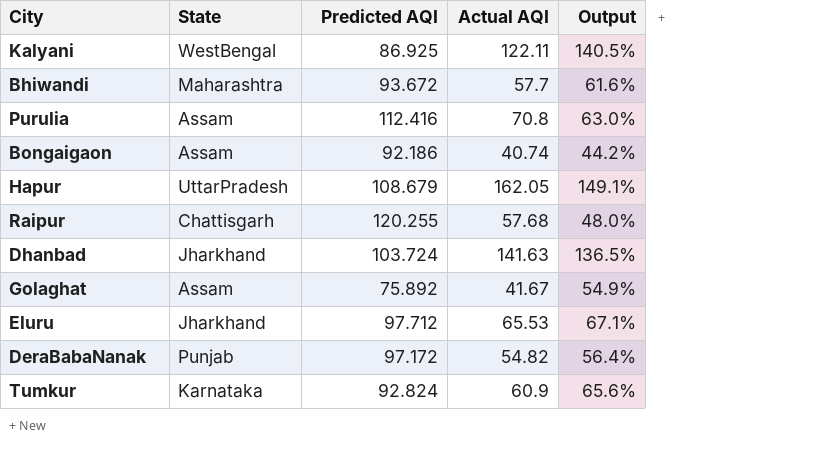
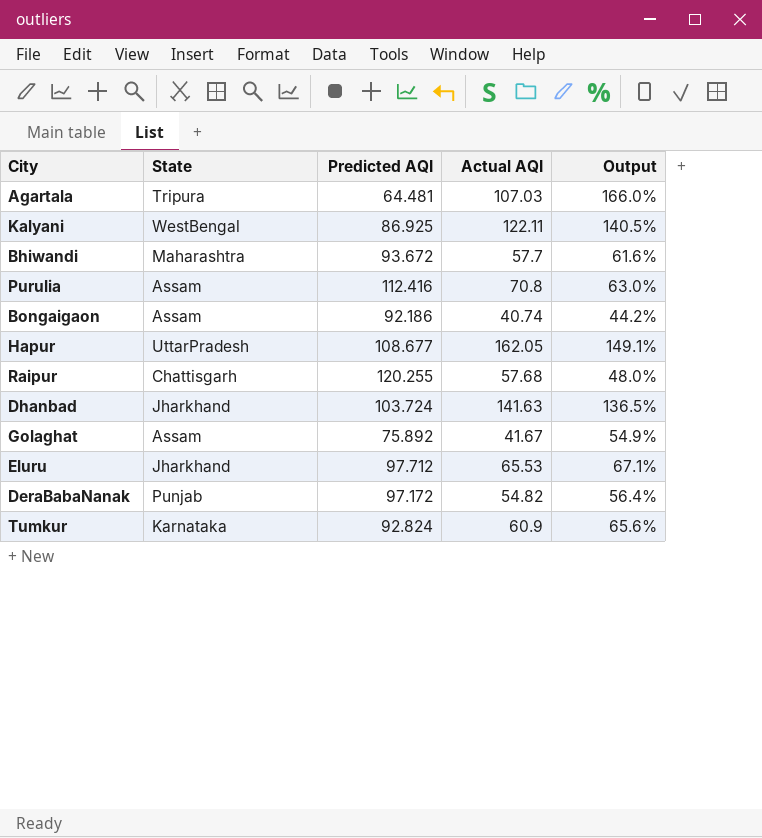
row Agartala: none -> Tripura | 64.481 | 107.03 | 166.0%
Hapur | Predicted AQI: 108.679 -> 108.677

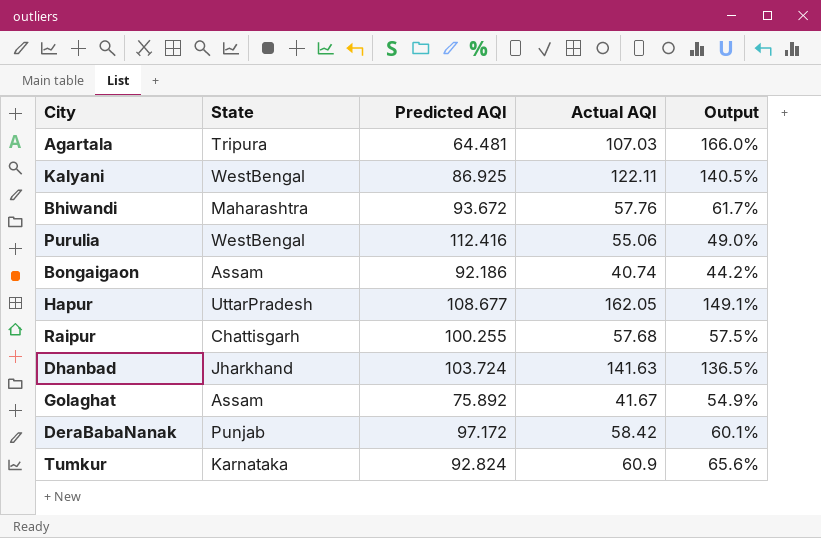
row Eluru: Jharkhand | 97.712 | 65.53 | 67.1% -> none
Bhiwandi | Actual AQI: 57.7 -> 57.76
Bhiwandi | Output: 61.6% -> 61.7%
Purulia | State: Assam -> WestBengal
Purulia | Actual AQI: 70.8 -> 55.06
Purulia | Output: 63.0% -> 49.0%
Raipur | Predicted AQI: 120.255 -> 100.255
Raipur | Output: 48.0% -> 57.5%
DeraBabaNanak | Actual AQI: 54.82 -> 58.42
DeraBabaNanak | Output: 56.4% -> 60.1%

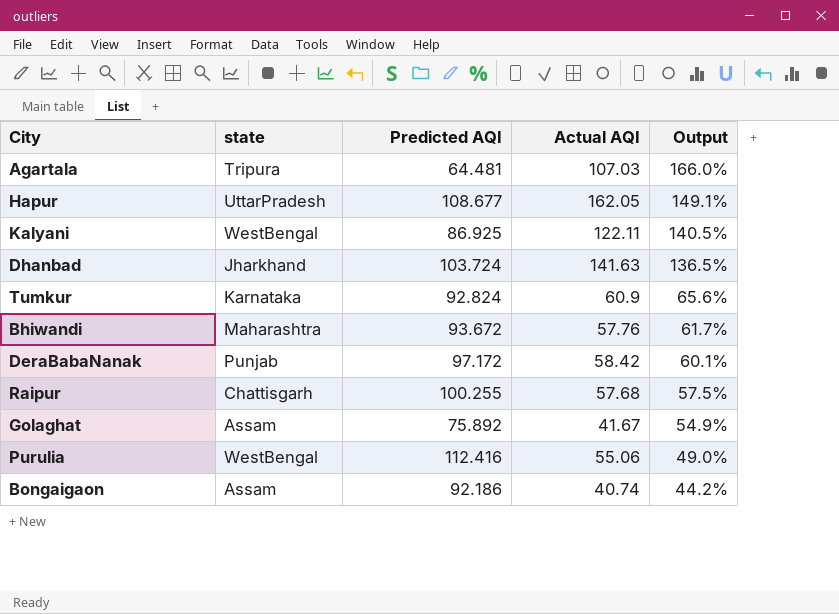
row order: none -> Output descending
column name: State -> state

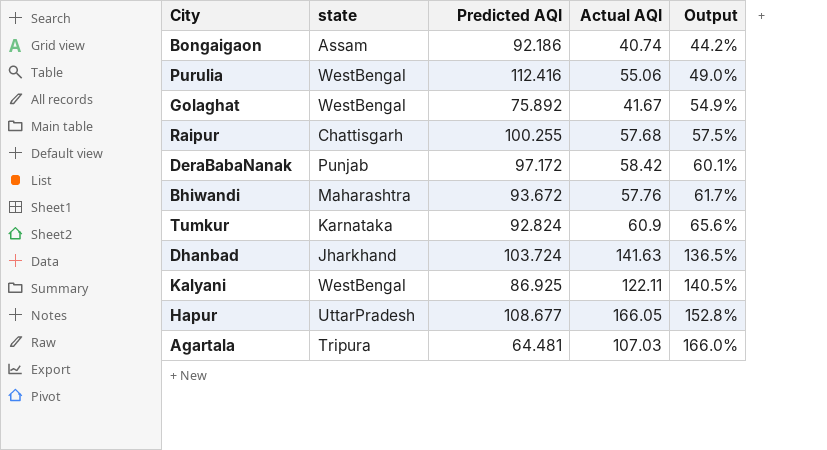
row order: Output descending -> Output ascending
Golaghat | state: Assam -> WestBengal
Hapur | Actual AQI: 162.05 -> 166.05
Hapur | Output: 149.1% -> 152.8%

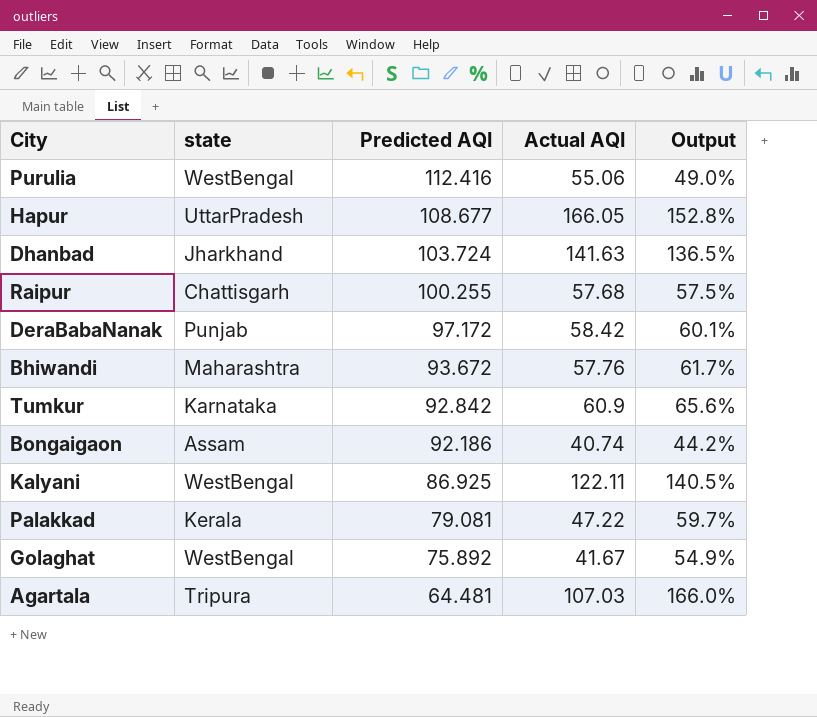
row order: Output ascending -> Predicted AQI descending
Tumkur | Predicted AQI: 92.824 -> 92.842
row Palakkad: none -> Kerala | 79.081 | 47.22 | 59.7%

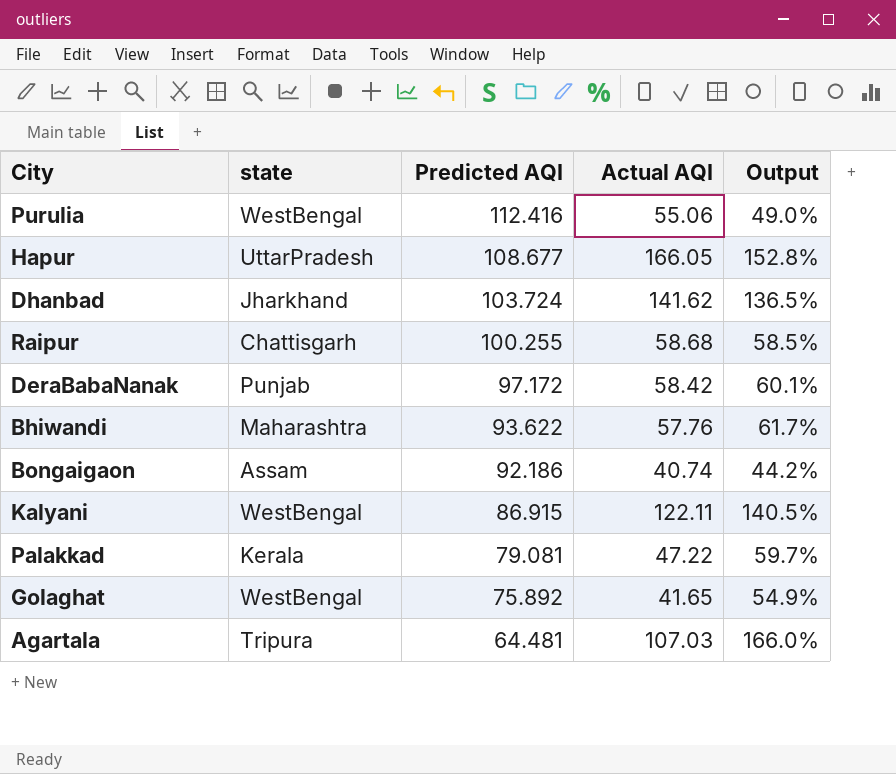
row Tumkur: Karnataka | 92.842 | 60.9 | 65.6% -> none
Dhanbad | Actual AQI: 141.63 -> 141.62
Raipur | Actual AQI: 57.68 -> 58.68
Raipur | Output: 57.5% -> 58.5%
Bhiwandi | Predicted AQI: 93.672 -> 93.622
Kalyani | Predicted AQI: 86.925 -> 86.915
Golaghat | Actual AQI: 41.67 -> 41.65

